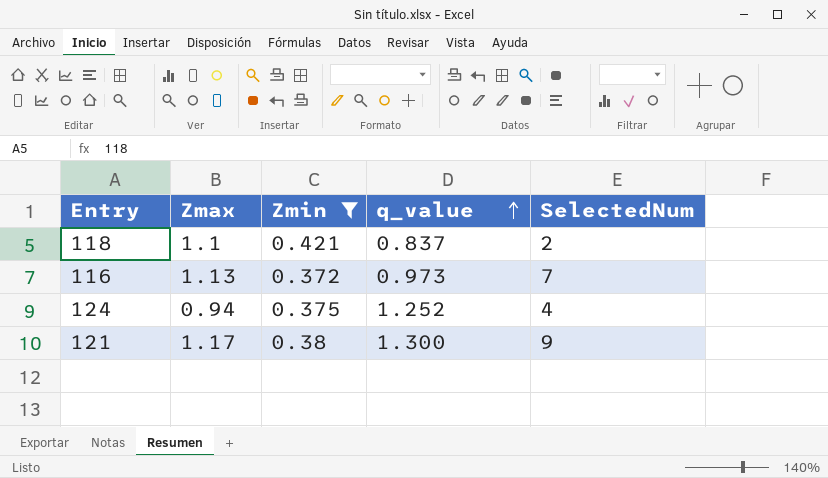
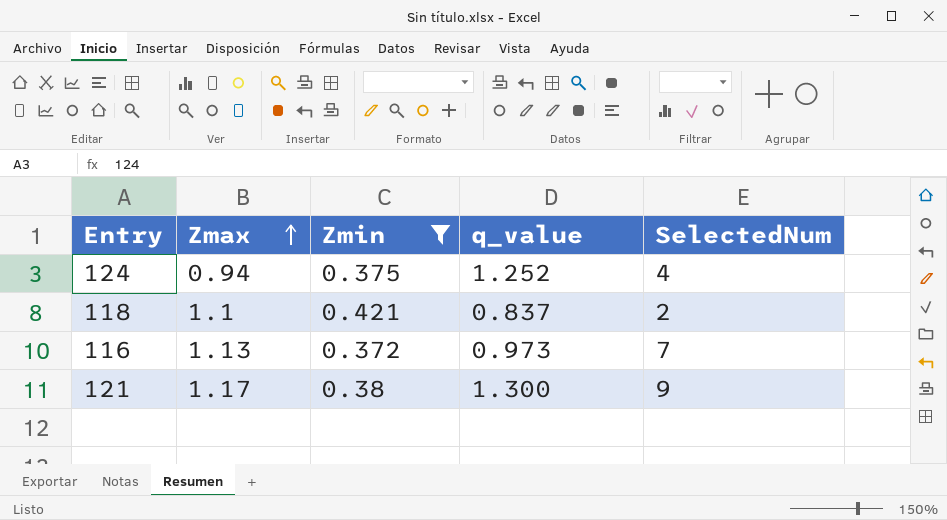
row order: q_value ascending -> Zmax ascending

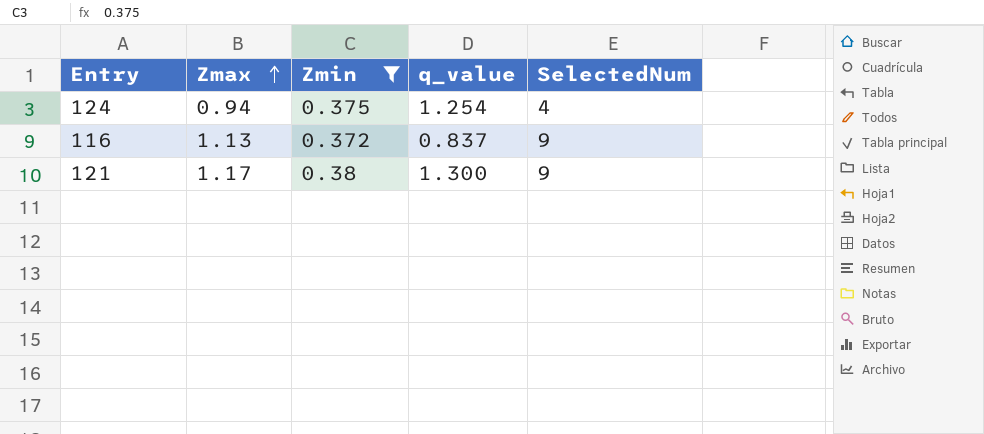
row 118: 1.1 | 0.421 | 0.837 | 2 -> none
124 | q_value: 1.252 -> 1.254
116 | q_value: 0.973 -> 0.837
116 | SelectedNum: 7 -> 9

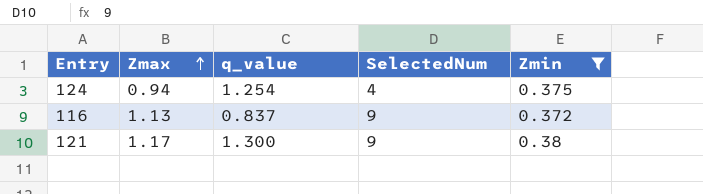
column Zmin | position: 3 -> 5

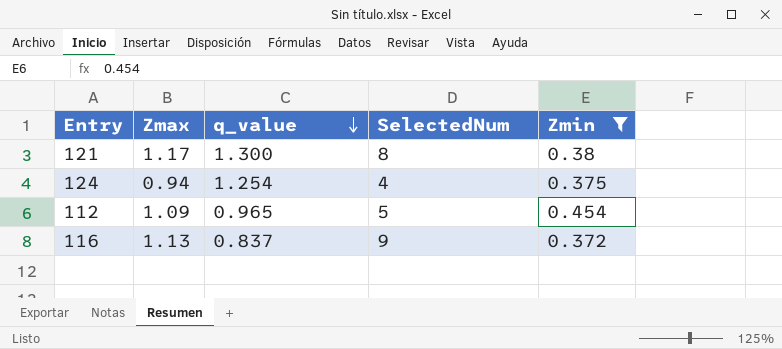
row order: Zmax ascending -> q_value descending
121 | SelectedNum: 9 -> 8
row 112: none -> 1.09 | 0.965 | 5 | 0.454

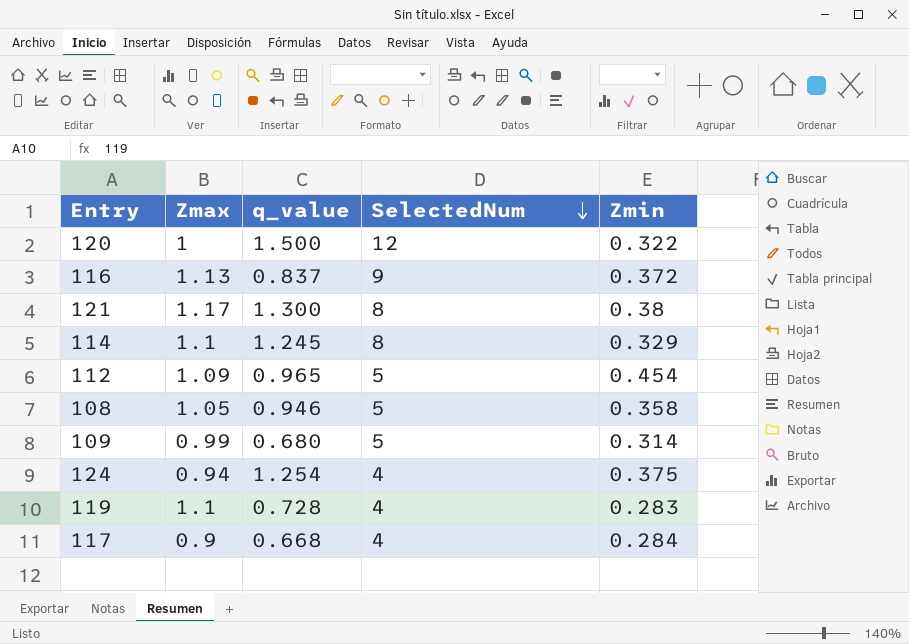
filter: Zmin >= 0.372 -> none
row order: q_value descending -> SelectedNum descending

